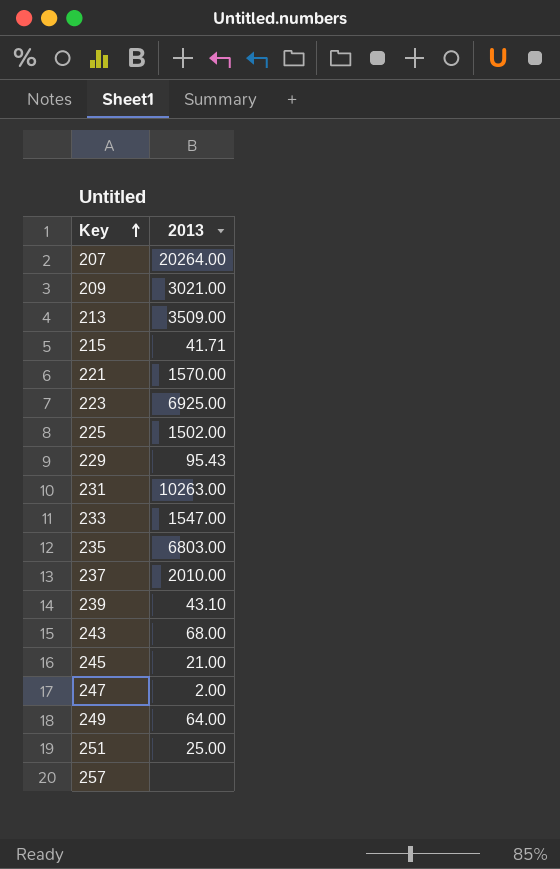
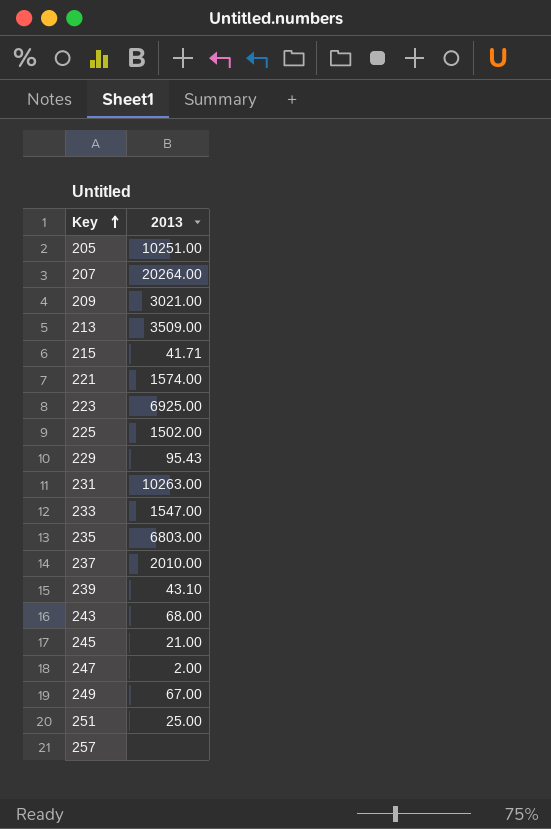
row 205: none -> 10251.00
221 | 2013: 1570.00 -> 1574.00
249 | 2013: 64.00 -> 67.00

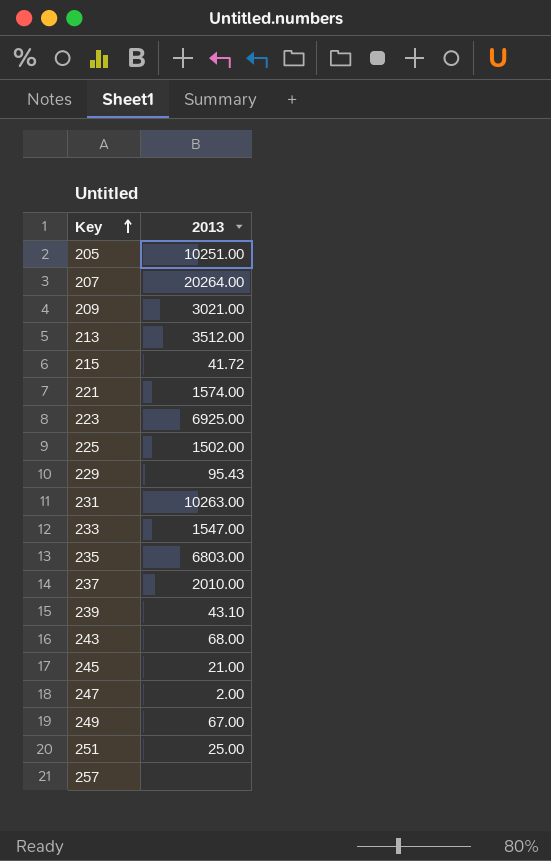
213 | 2013: 3509.00 -> 3512.00
215 | 2013: 41.71 -> 41.72

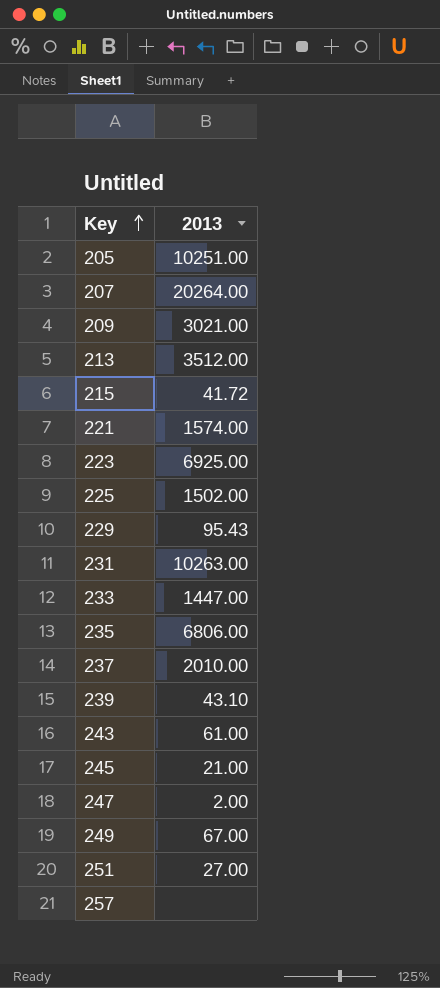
233 | 2013: 1547.00 -> 1447.00
235 | 2013: 6803.00 -> 6806.00
243 | 2013: 68.00 -> 61.00
251 | 2013: 25.00 -> 27.00

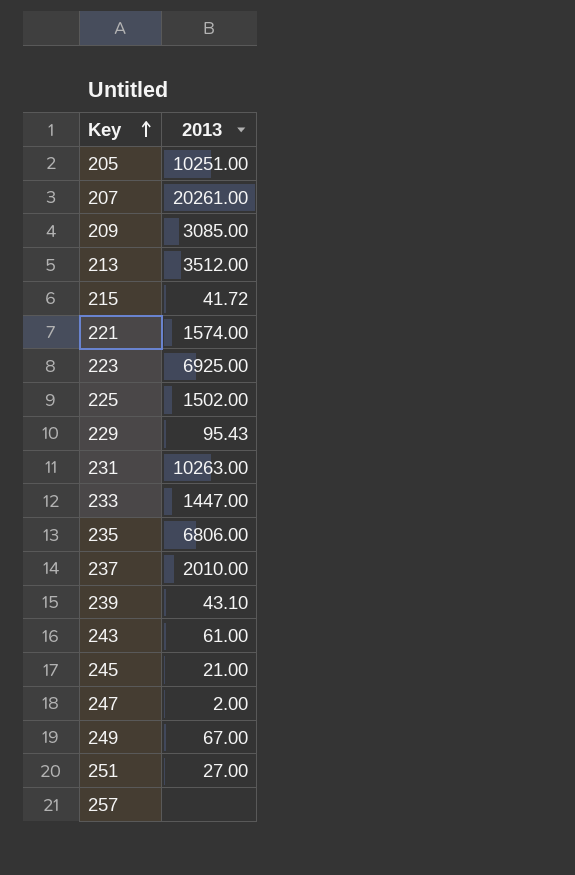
207 | 2013: 20264.00 -> 20261.00
209 | 2013: 3021.00 -> 3085.00

